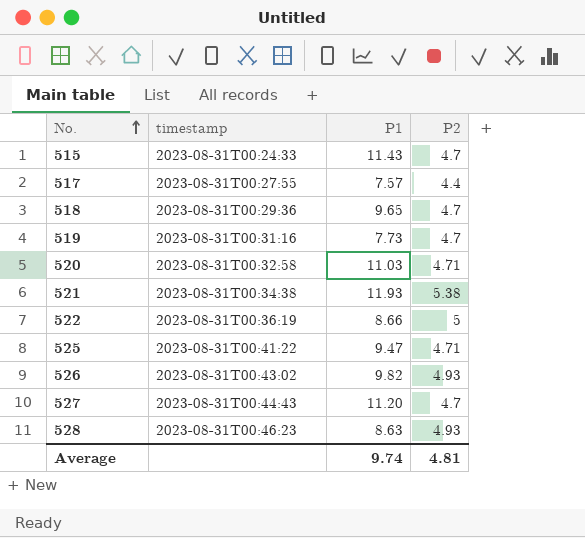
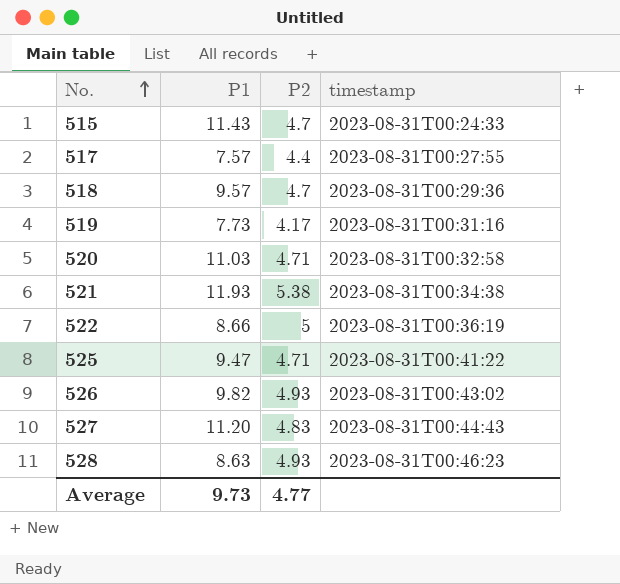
column timestamp | position: 2 -> 4
518 | P1: 9.65 -> 9.57
519 | P2: 4.7 -> 4.17
527 | P2: 4.7 -> 4.83
Average | P1: 9.74 -> 9.73
Average | P2: 4.81 -> 4.77

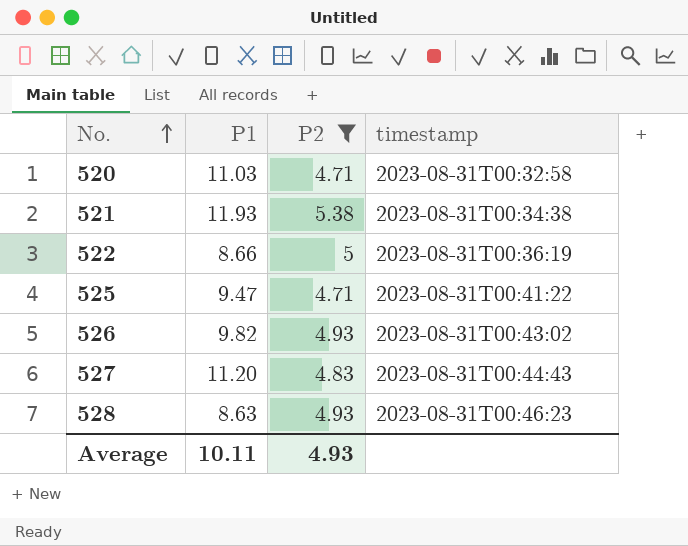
filter: none -> P2 >= 4.71
Average | P1: 9.73 -> 10.11
Average | P2: 4.77 -> 4.93

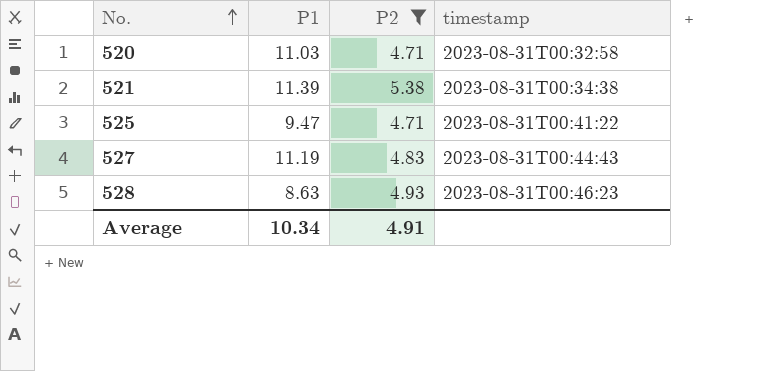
row 522: 8.66 | 5 | 2023-08-31T00:36:19 -> none
row 526: 9.82 | 4.93 | 2023-08-31T00:43:02 -> none
521 | P1: 11.93 -> 11.39
527 | P1: 11.20 -> 11.19
Average | P1: 10.11 -> 10.34
Average | P2: 4.93 -> 4.91

